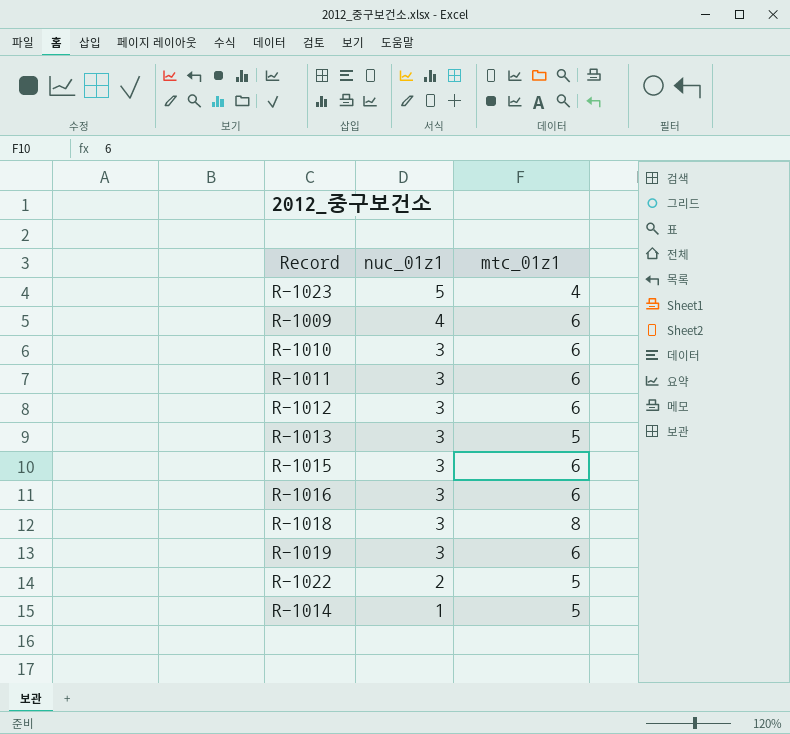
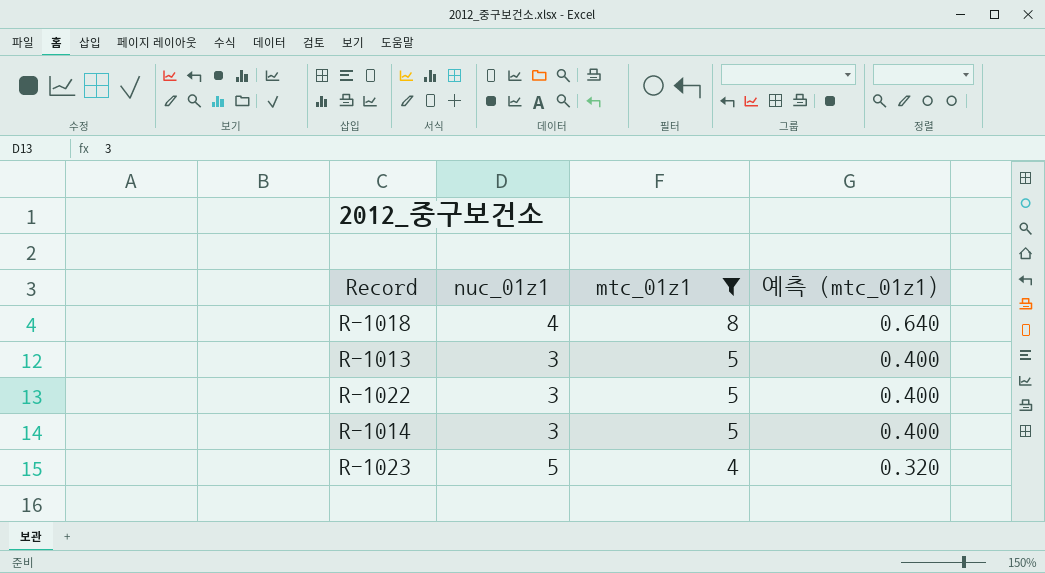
filter: none -> mtc_01z1 != 6
row order: nuc_01z1 descending -> mtc_01z1 descending
column 예측 (mtc_01z1) | formula: none -> [mtc_01z1] * 0.08
R-1018 | nuc_01z1: 3 -> 4
R-1022 | nuc_01z1: 2 -> 3
R-1014 | nuc_01z1: 1 -> 3

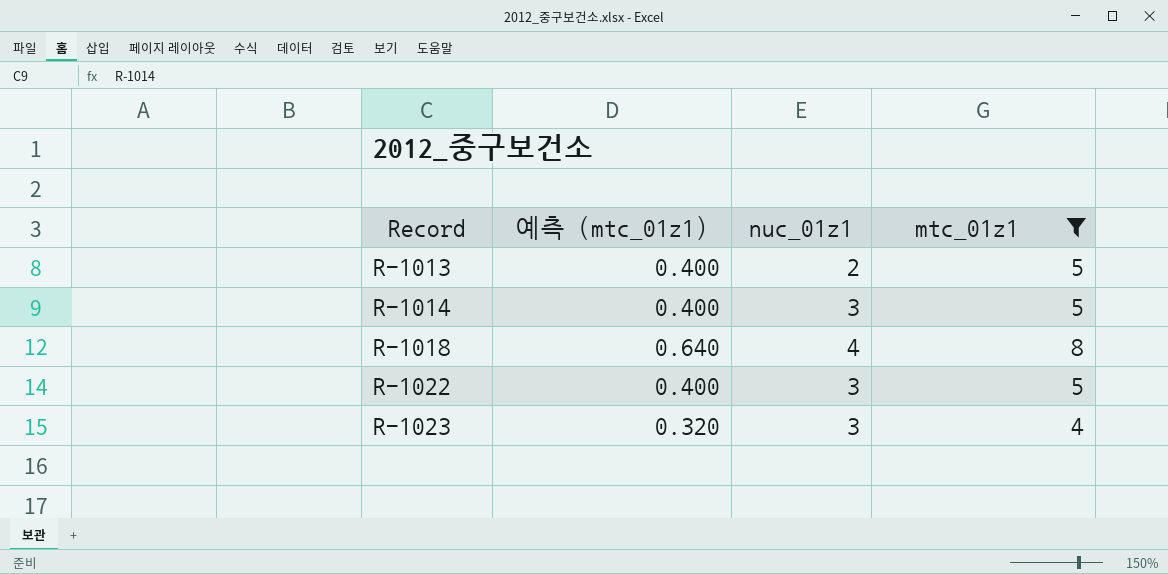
row order: mtc_01z1 descending -> Record ascending
column 예측 (mtc_01z1) | position: 4 -> 2
R-1013 | nuc_01z1: 3 -> 2
R-1023 | nuc_01z1: 5 -> 3

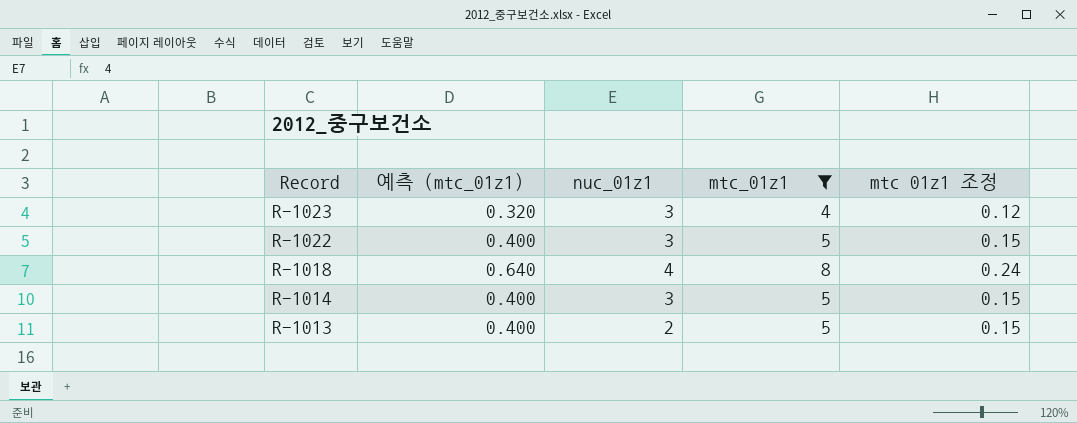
row order: Record ascending -> Record descending
column mtc 01z1 조정 | formula: none -> [mtc_01z1] * 0.03

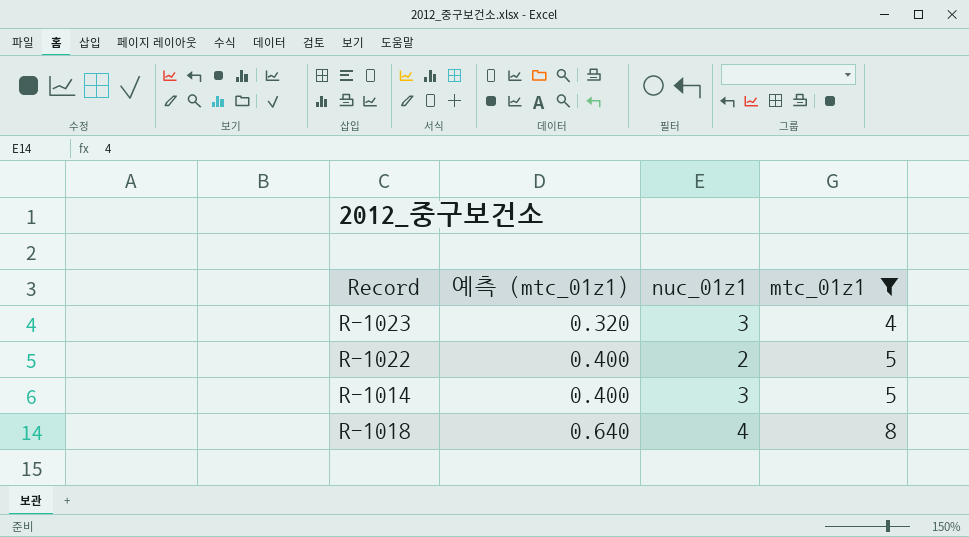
row order: Record descending -> 예측 (mtc_01z1) ascending
column mtc 01z1 조정 | formula: [mtc_01z1] * 0.03 -> none
row R-1013: 0.400 | 2 | 5 | 0.15 -> none
R-1022 | nuc_01z1: 3 -> 2

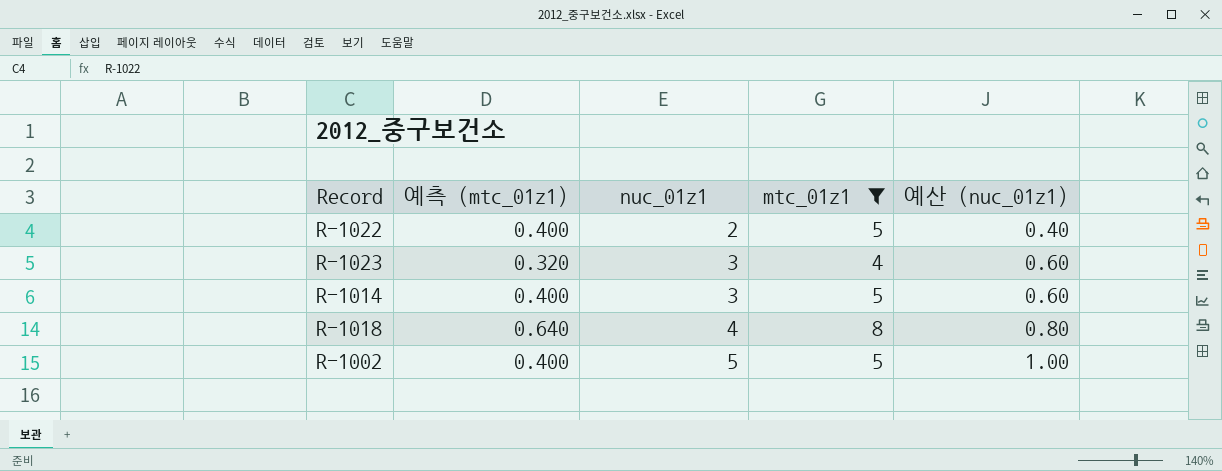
row order: 예측 (mtc_01z1) ascending -> nuc_01z1 ascending
column 예산 (nuc_01z1) | formula: none -> [nuc_01z1] * 0.2
row R-1002: none -> 0.400 | 5 | 5 | 1.00

